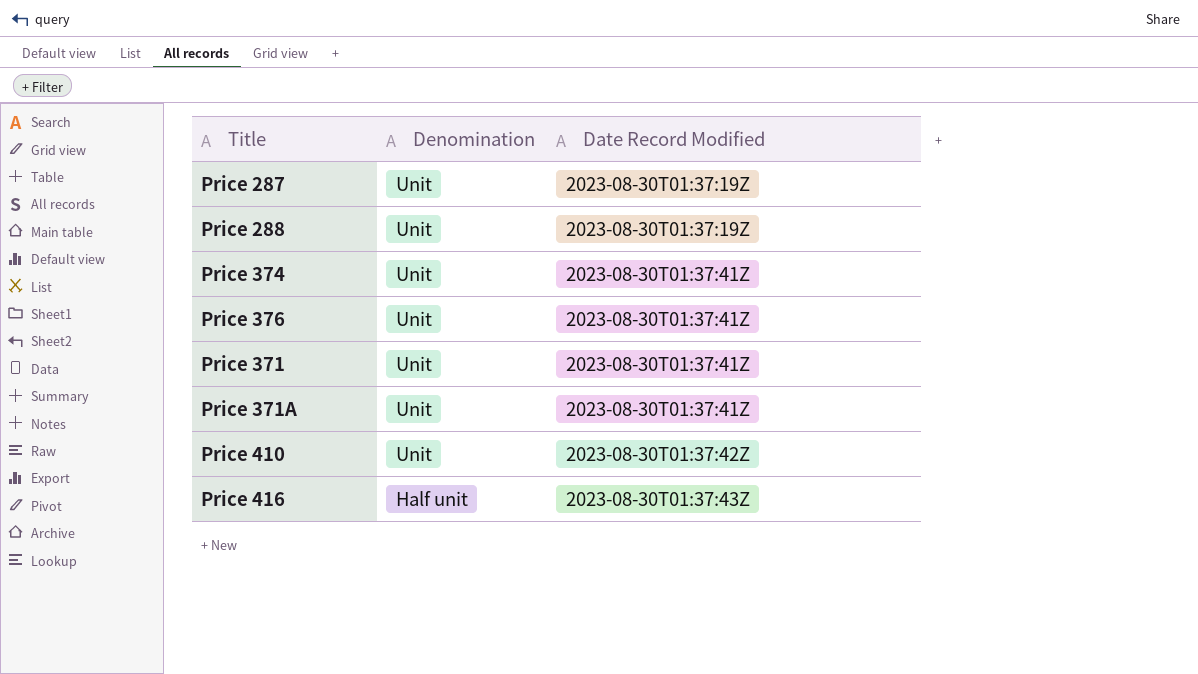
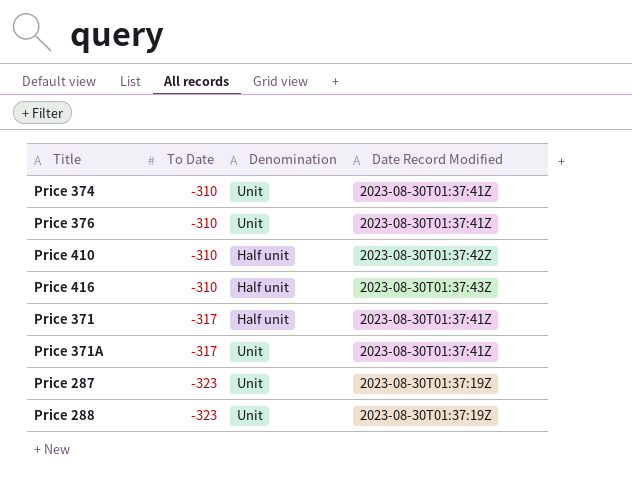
row order: Denomination descending -> To Date descending
column To Date | position: none -> 2
Price 410 | Denomination: Unit -> Half unit
Price 371 | Denomination: Unit -> Half unit

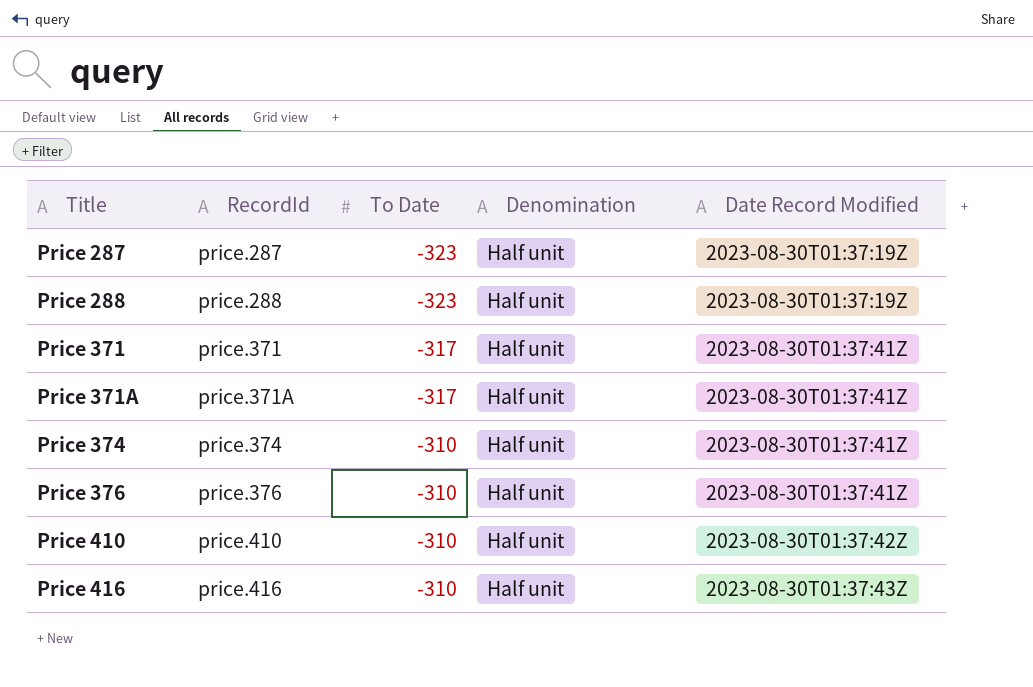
row order: To Date descending -> Title ascending
column RecordId | position: none -> 2
Price 287 | Denomination: Unit -> Half unit
Price 288 | Denomination: Unit -> Half unit
Price 371A | Denomination: Unit -> Half unit
Price 374 | Denomination: Unit -> Half unit
Price 376 | Denomination: Unit -> Half unit

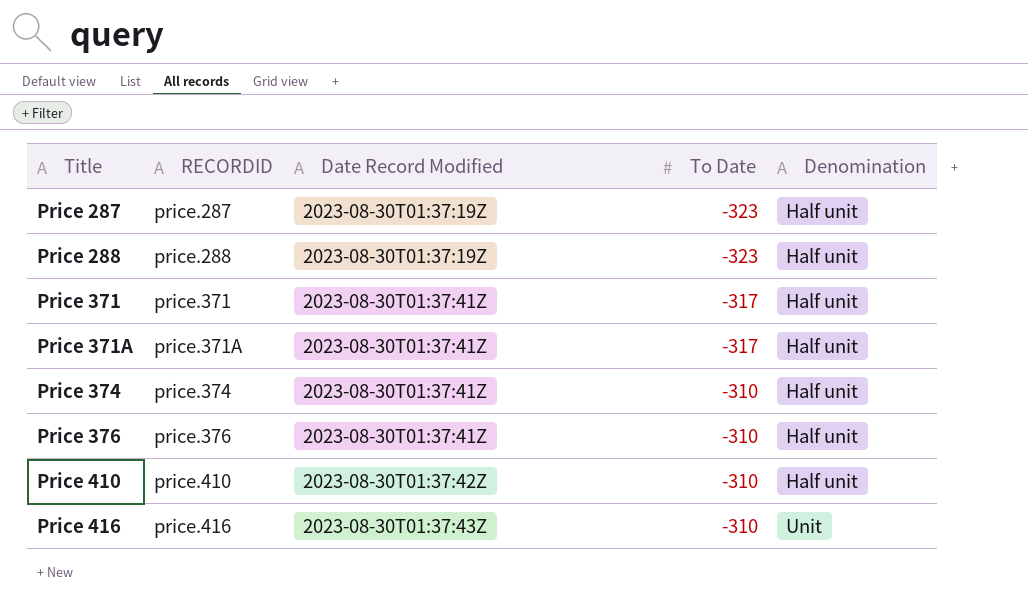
column name: RecordId -> RECORDID
column Date Record Modified | position: 5 -> 3
Price 416 | Denomination: Half unit -> Unit

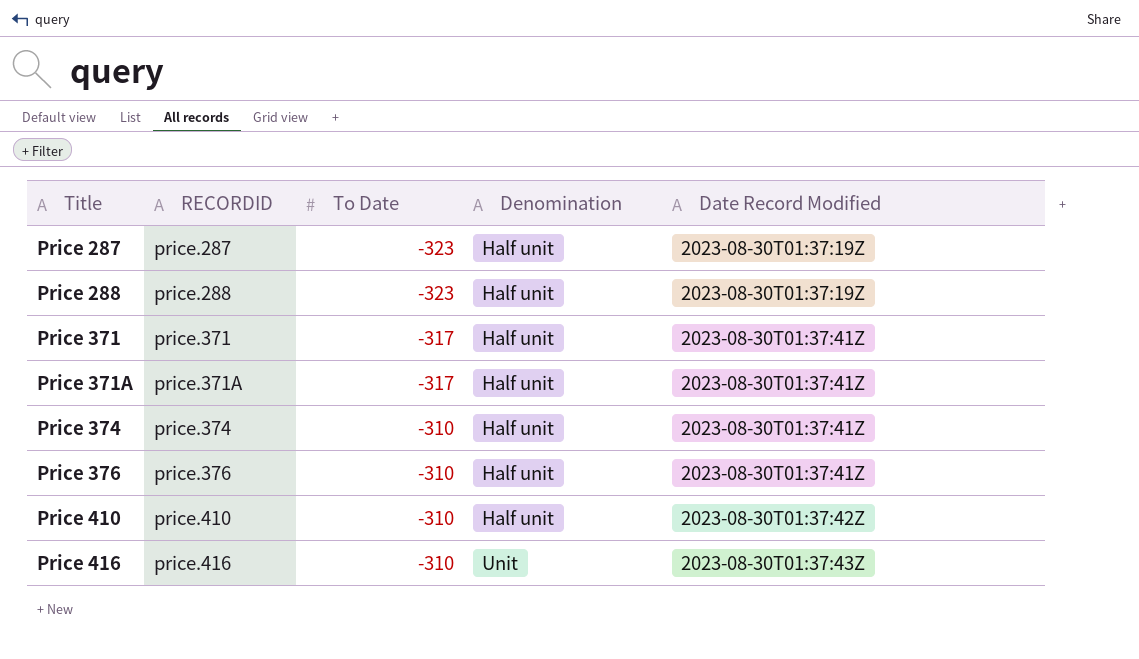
column Date Record Modified | position: 3 -> 5

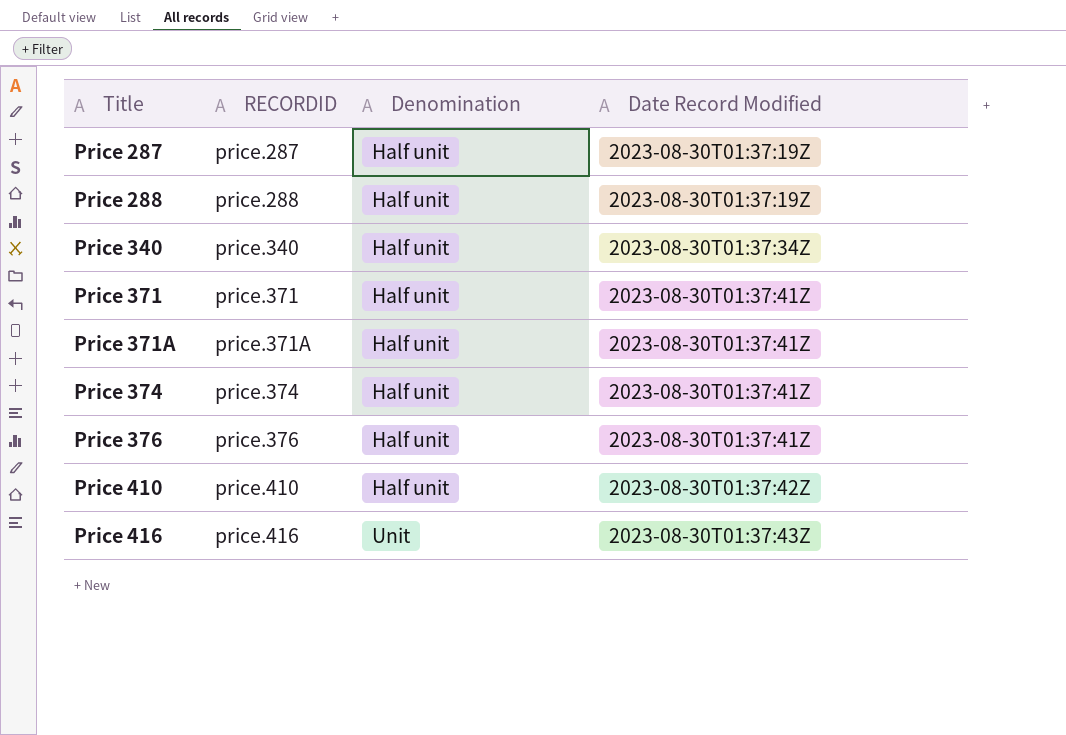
column To Date | position: 3 -> none
row Price 340: none -> price.340 | Half unit | 2023-08-30T01:37:34Z

